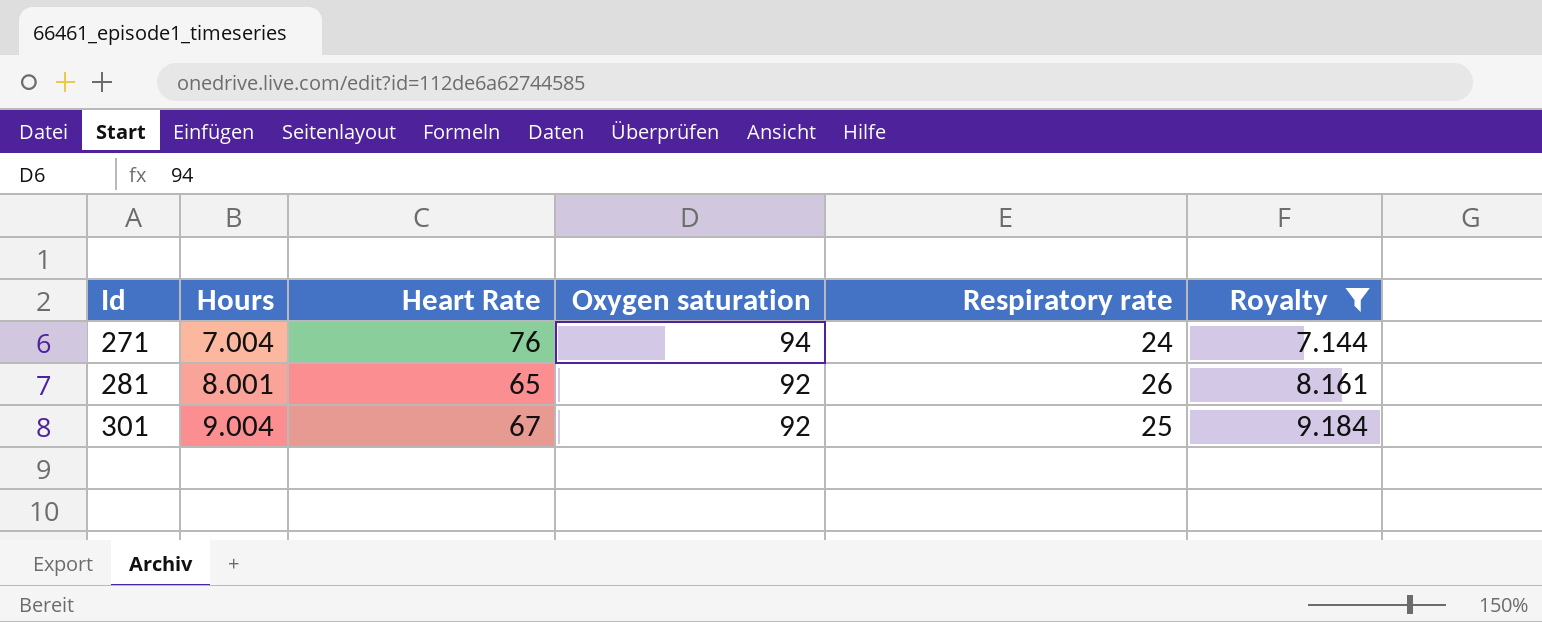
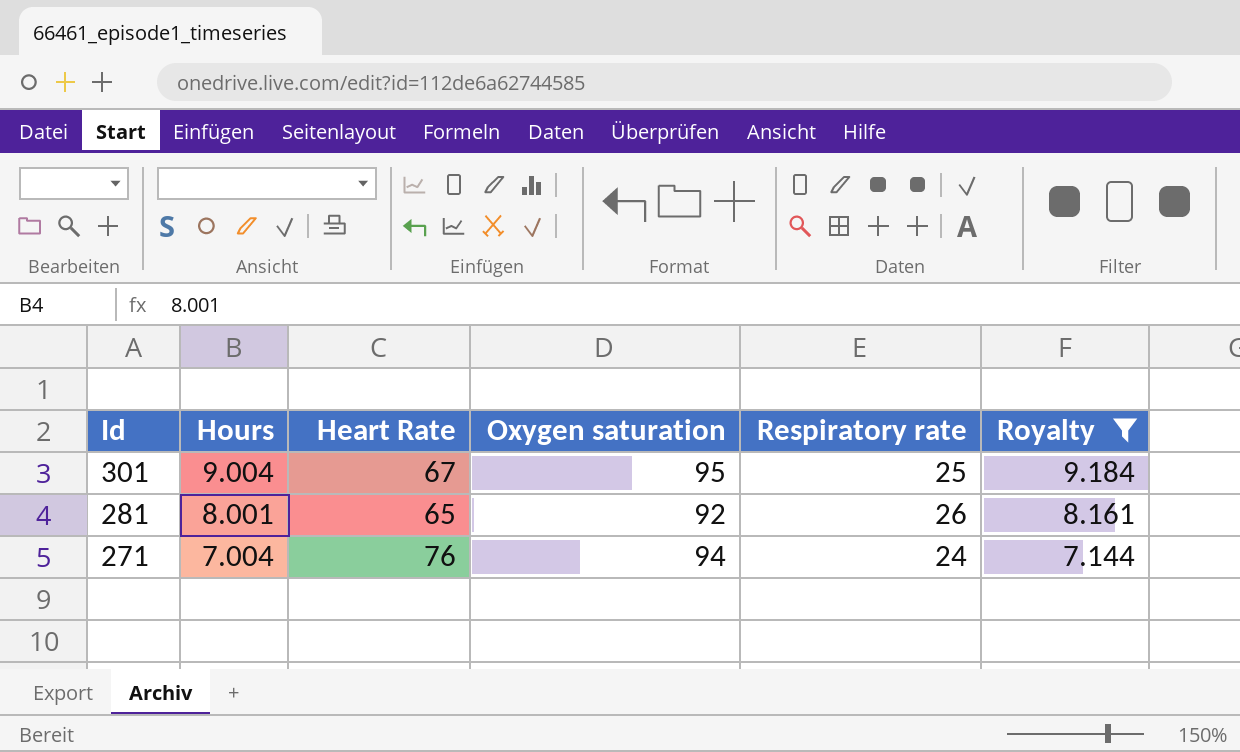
row order: Id ascending -> Id descending
301 | Oxygen saturation: 92 -> 95

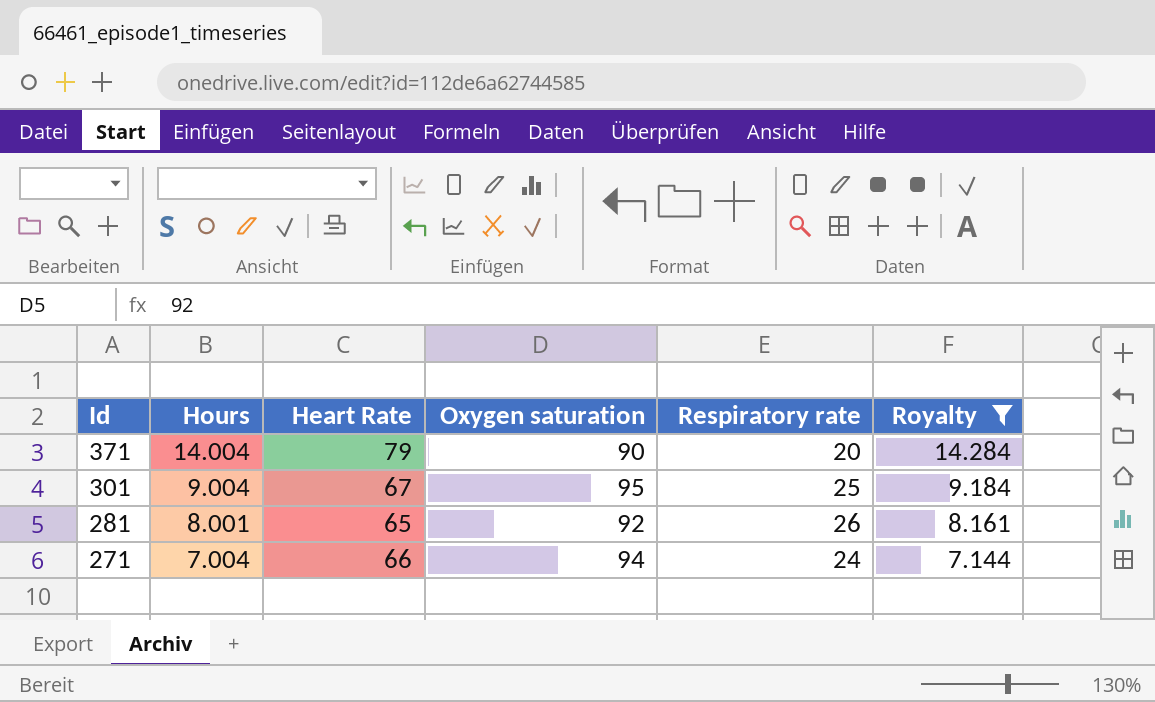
row 371: none -> 14.004 | 79 | 90 | 20 | 14.284
271 | Heart Rate: 76 -> 66

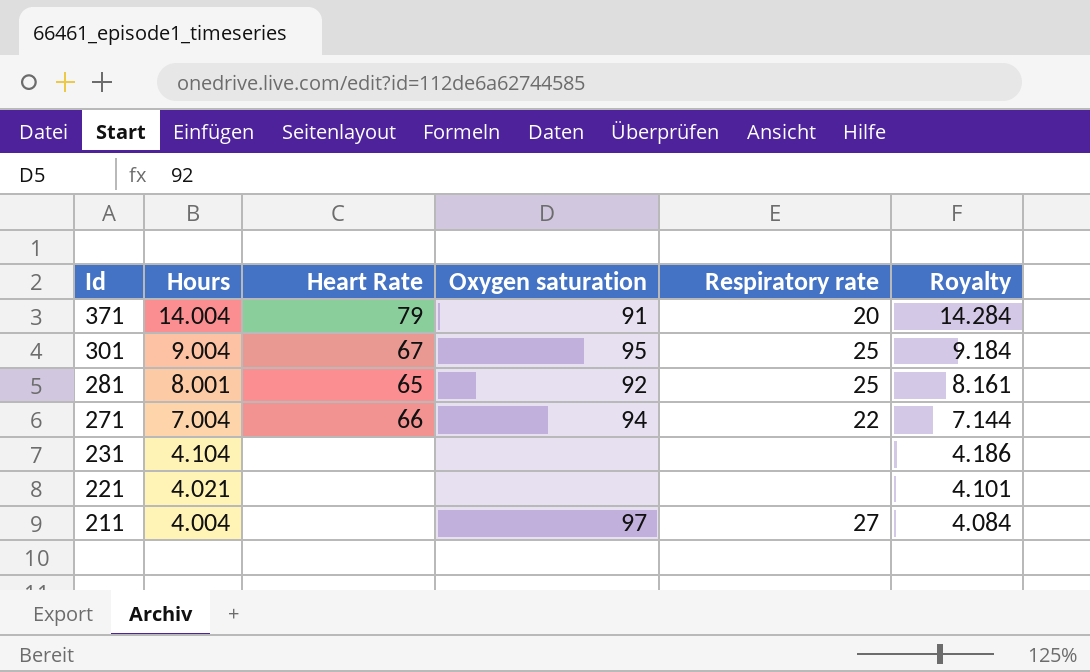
filter: Royalty >= 7.144 -> none
371 | Oxygen saturation: 90 -> 91
281 | Respiratory rate: 26 -> 25
271 | Respiratory rate: 24 -> 22

